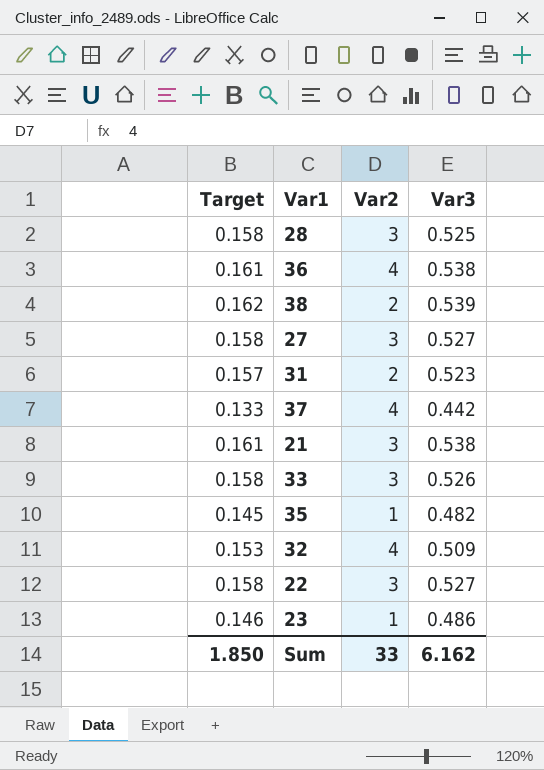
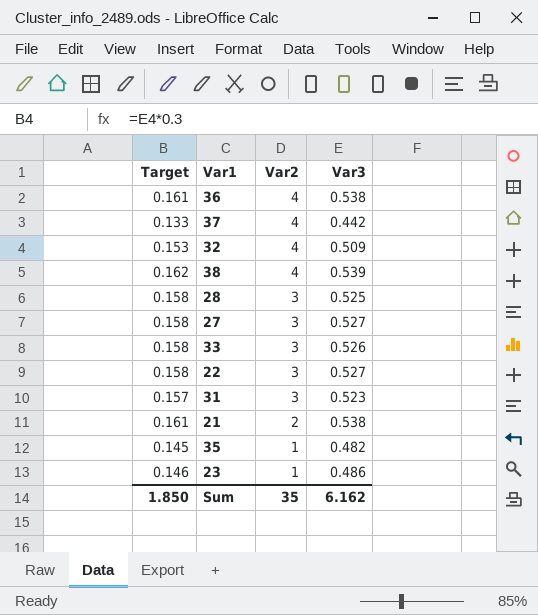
row order: none -> Var2 descending
38 | Var2: 2 -> 4
31 | Var2: 2 -> 3
21 | Var2: 3 -> 2
Sum | Var2: 33 -> 35

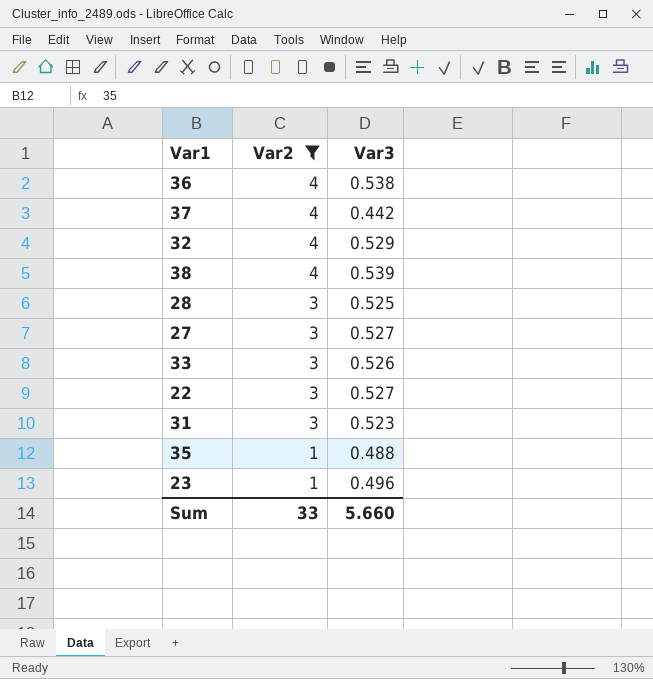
filter: none -> Var2 != 2
column Target | formula: [Var3] * 0.3 -> none
32 | Var3: 0.509 -> 0.529
35 | Var3: 0.482 -> 0.488
23 | Var3: 0.486 -> 0.496
Sum | Var2: 35 -> 33
Sum | Var3: 6.162 -> 5.660

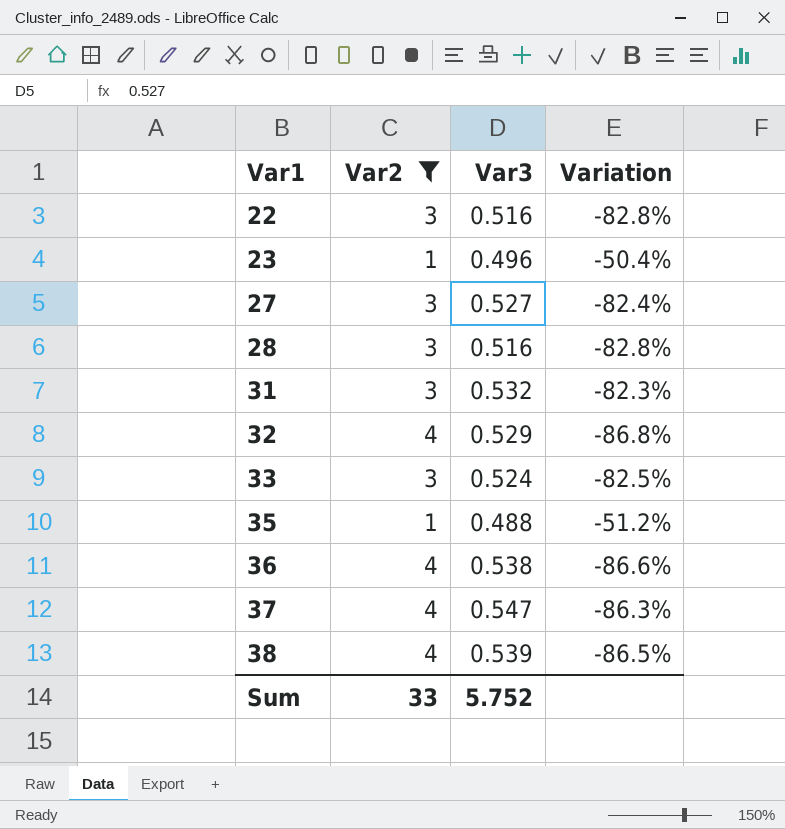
row order: Var2 descending -> Var1 ascending
column Variation | formula: none -> ([Var3] - [Var2]) / [Var2]
22 | Var3: 0.527 -> 0.516
28 | Var3: 0.525 -> 0.516
31 | Var3: 0.523 -> 0.532
33 | Var3: 0.526 -> 0.524
37 | Var3: 0.442 -> 0.547
Sum | Var3: 5.660 -> 5.752

